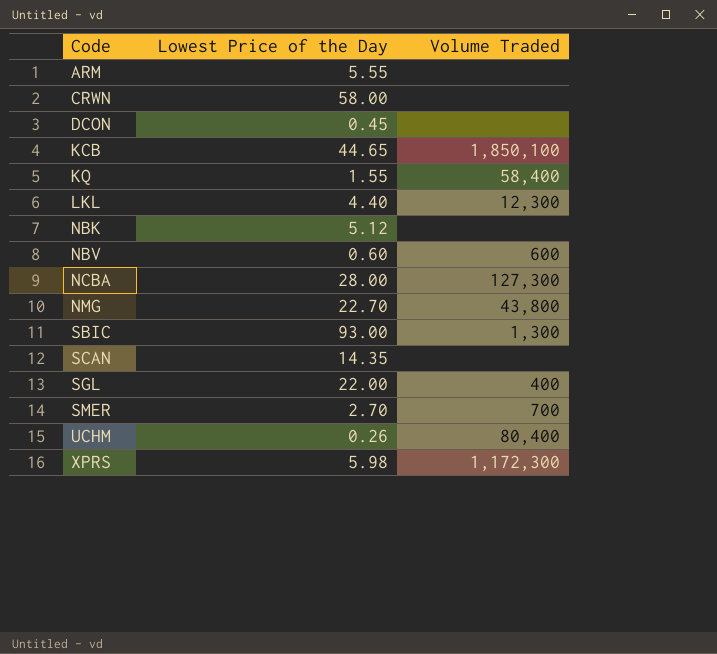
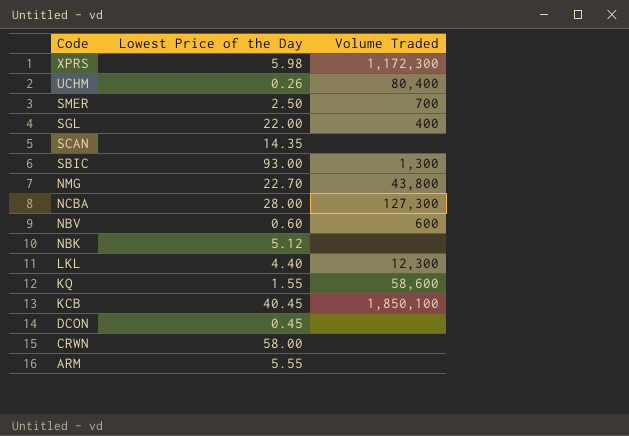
row order: Code ascending -> Code descending
SMER | Lowest Price of the Day: 2.70 -> 2.50
KQ | Volume Traded: 58,400 -> 58,600
KCB | Lowest Price of the Day: 44.65 -> 40.45

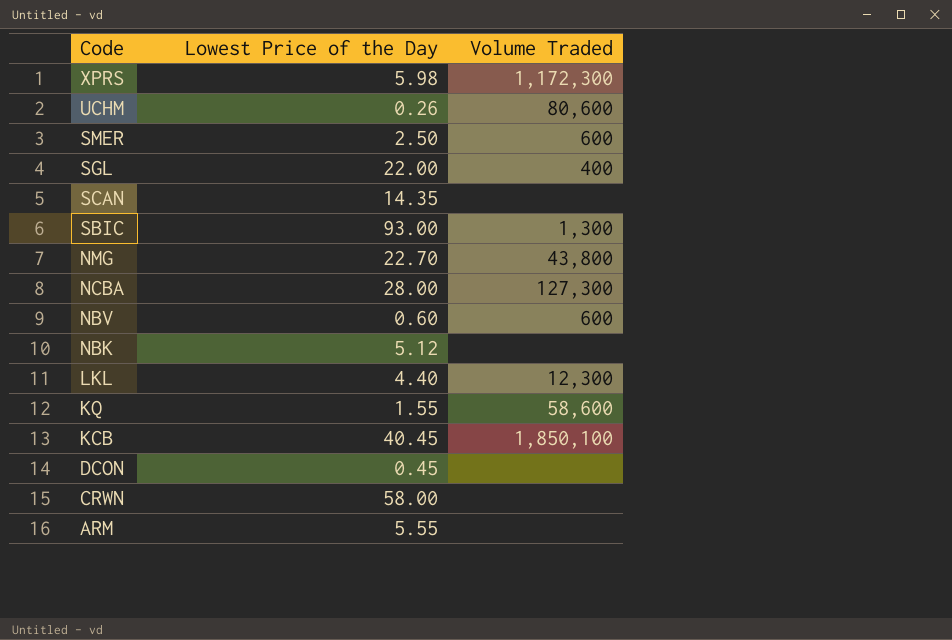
UCHM | Volume Traded: 80,400 -> 80,600
SMER | Volume Traded: 700 -> 600

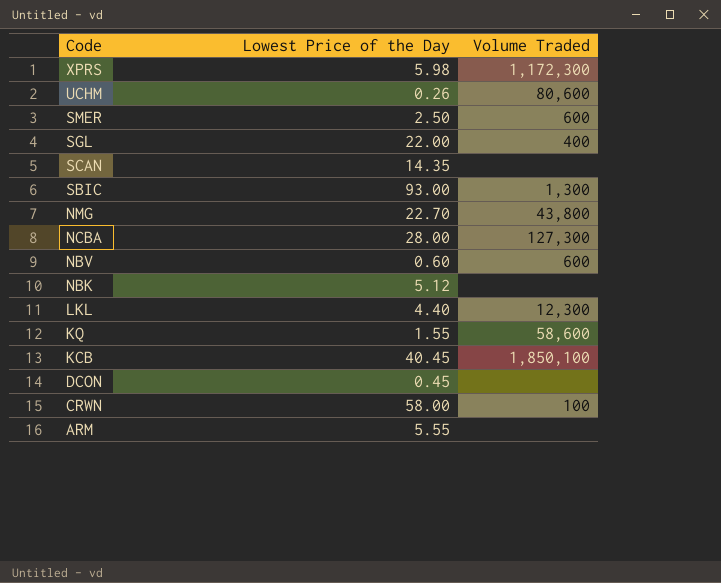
CRWN | Volume Traded: none -> 100

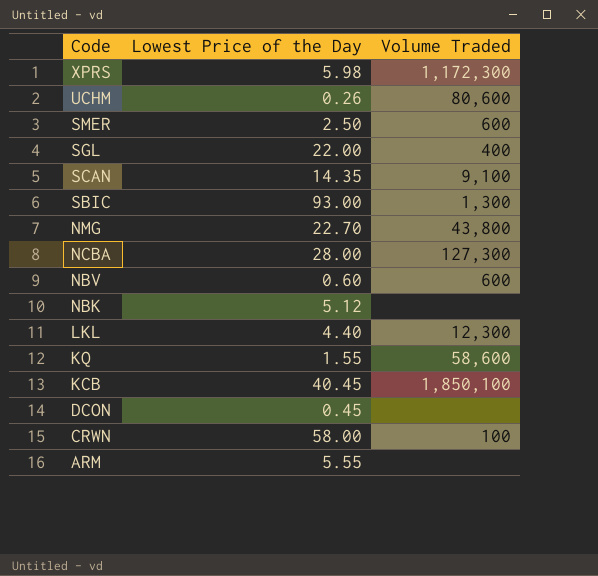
SCAN | Volume Traded: none -> 9,100

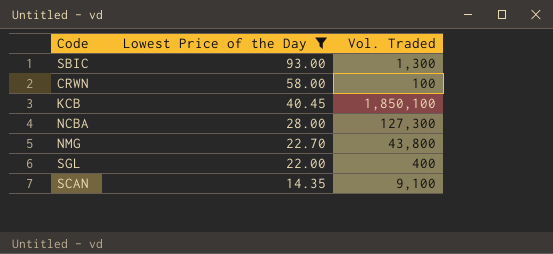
filter: none -> Lowest Price of the Day >= 14.35
row order: Code descending -> Lowest Price of the Day descending
column name: Volume Traded -> Vol. Traded

